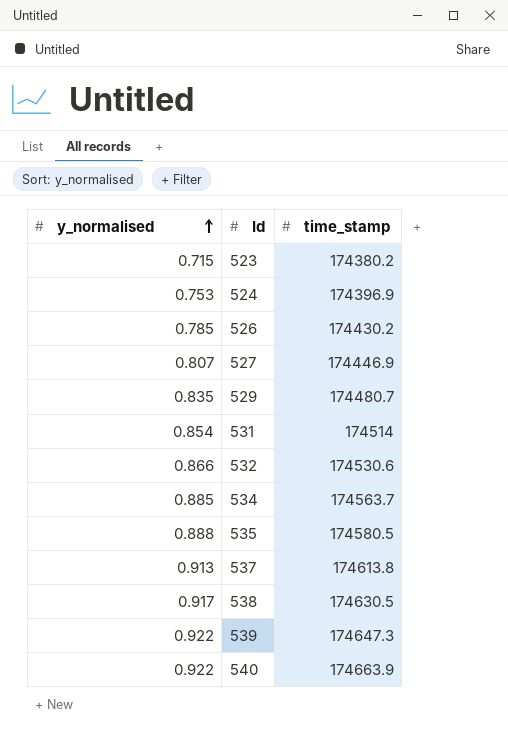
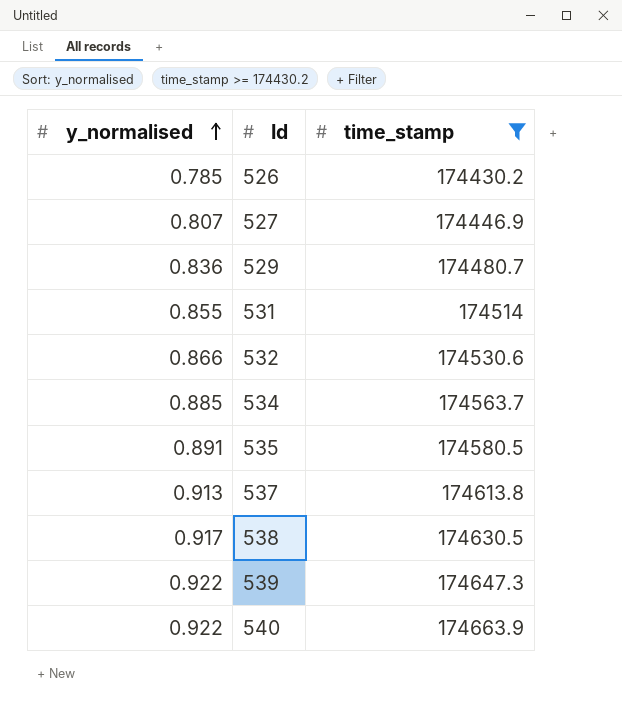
filter: none -> time_stamp >= 174430.2
529 | y_normalised: 0.835 -> 0.836
531 | y_normalised: 0.854 -> 0.855
535 | y_normalised: 0.888 -> 0.891

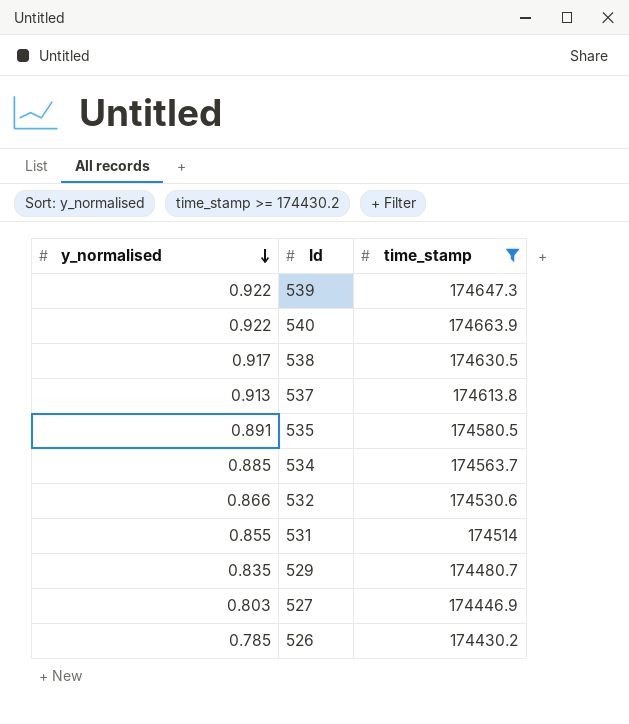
row order: y_normalised ascending -> y_normalised descending
529 | y_normalised: 0.836 -> 0.835
527 | y_normalised: 0.807 -> 0.803

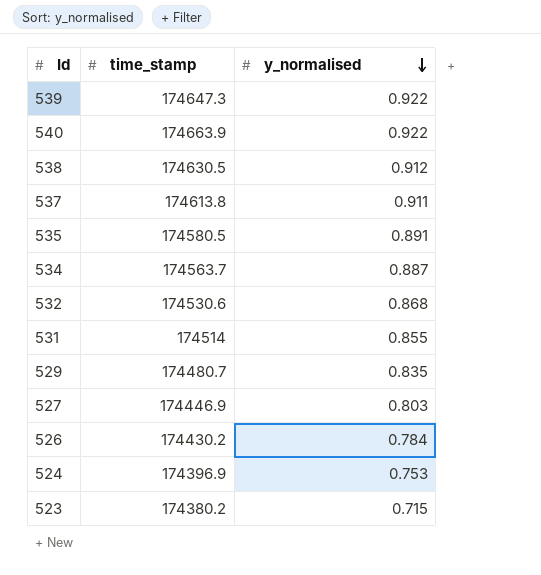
filter: time_stamp >= 174430.2 -> none
column y_normalised | position: 1 -> 3
538 | y_normalised: 0.917 -> 0.912
537 | y_normalised: 0.913 -> 0.911
534 | y_normalised: 0.885 -> 0.887
532 | y_normalised: 0.866 -> 0.868
526 | y_normalised: 0.785 -> 0.784

